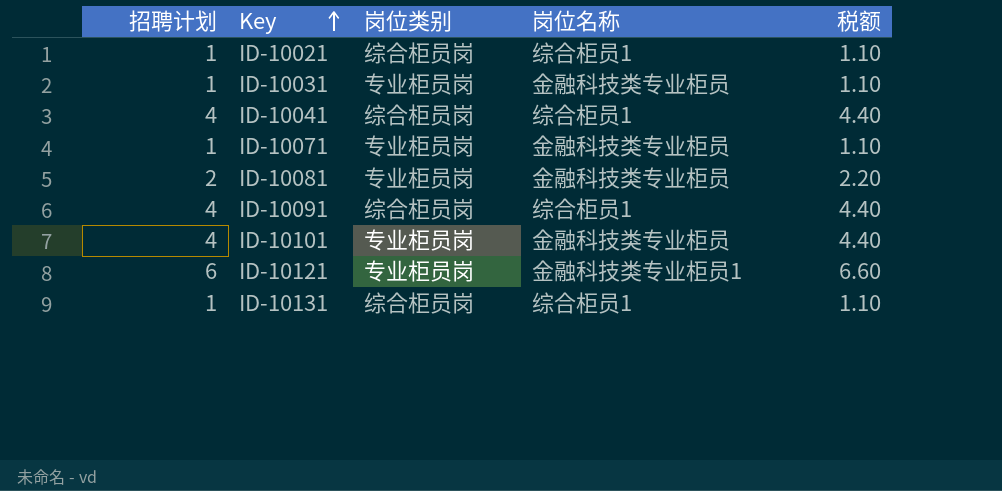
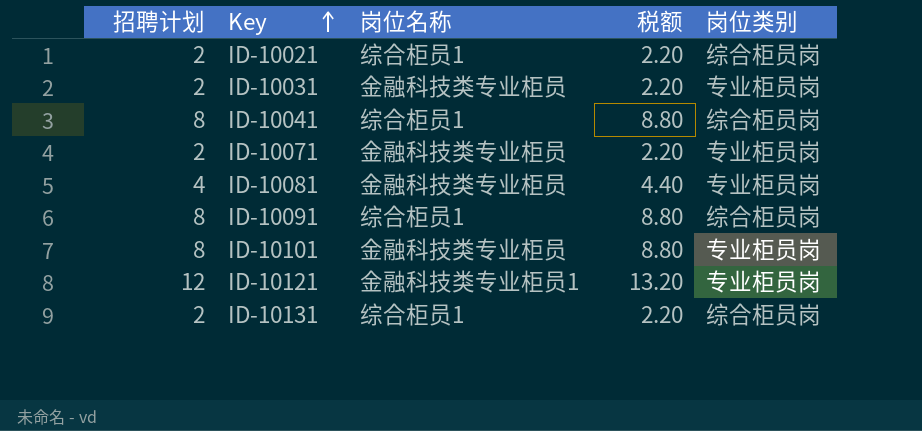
column 岗位类别 | position: 3 -> 5
ID-10021 | 招聘计划: 1 -> 2
ID-10021 | 税额: 1.10 -> 2.20
ID-10031 | 招聘计划: 1 -> 2
ID-10031 | 税额: 1.10 -> 2.20
ID-10041 | 招聘计划: 4 -> 8
ID-10041 | 税额: 4.40 -> 8.80
ID-10071 | 招聘计划: 1 -> 2
ID-10071 | 税额: 1.10 -> 2.20
ID-10081 | 招聘计划: 2 -> 4
ID-10081 | 税额: 2.20 -> 4.40
ID-10091 | 招聘计划: 4 -> 8
ID-10091 | 税额: 4.40 -> 8.80
ID-10101 | 招聘计划: 4 -> 8
ID-10101 | 税额: 4.40 -> 8.80
ID-10121 | 招聘计划: 6 -> 12
ID-10121 | 税额: 6.60 -> 13.20
ID-10131 | 招聘计划: 1 -> 2
ID-10131 | 税额: 1.10 -> 2.20

